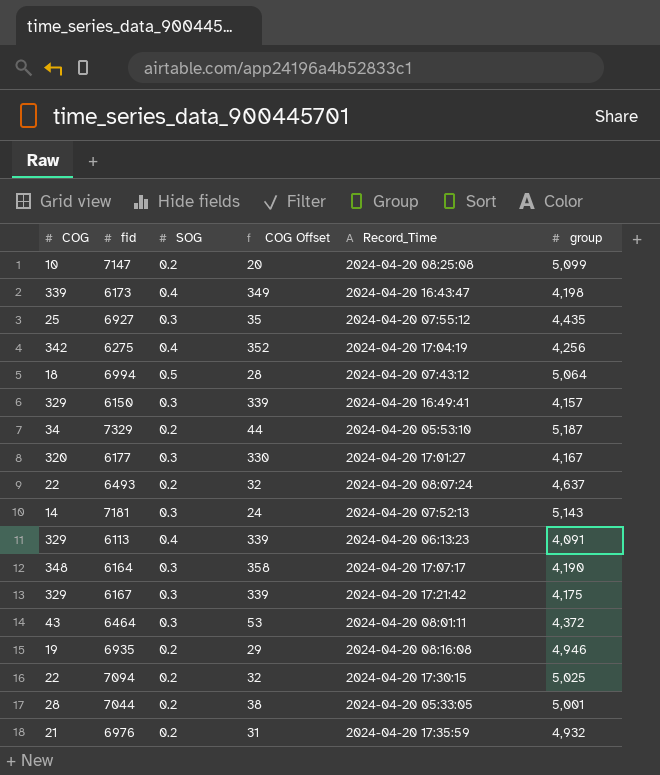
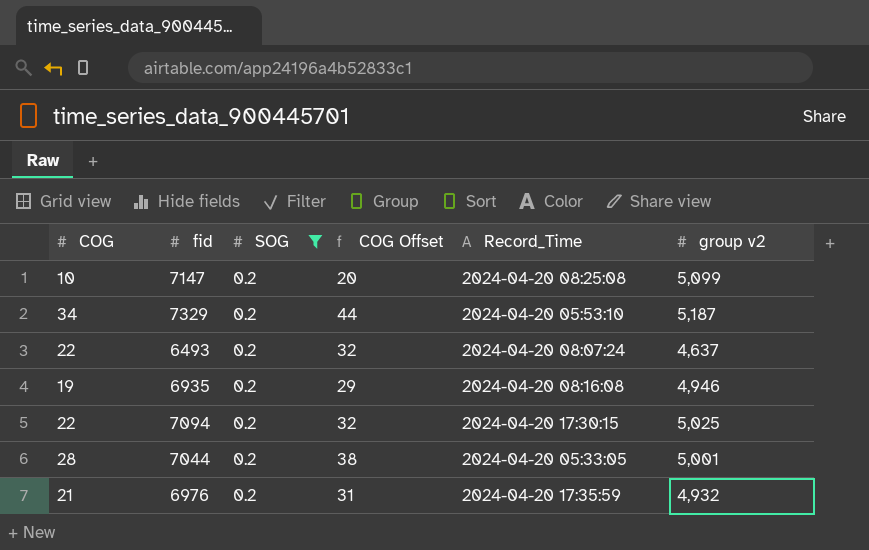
filter: none -> SOG = 0.2
column name: group -> group v2

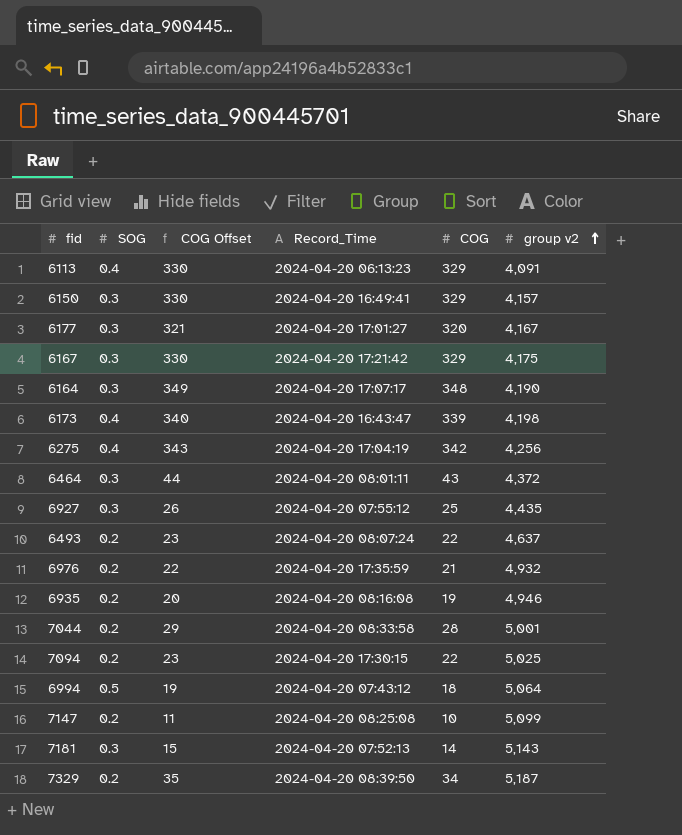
filter: SOG = 0.2 -> none
row order: none -> group v2 ascending
column COG Offset | formula: [COG] + 10 -> [COG] + 1
column COG | position: 1 -> 5
7044 | Record_Time: 2024-04-20 05:33:05 -> 2024-04-20 08:33:58
7329 | Record_Time: 2024-04-20 05:53:10 -> 2024-04-20 08:39:50

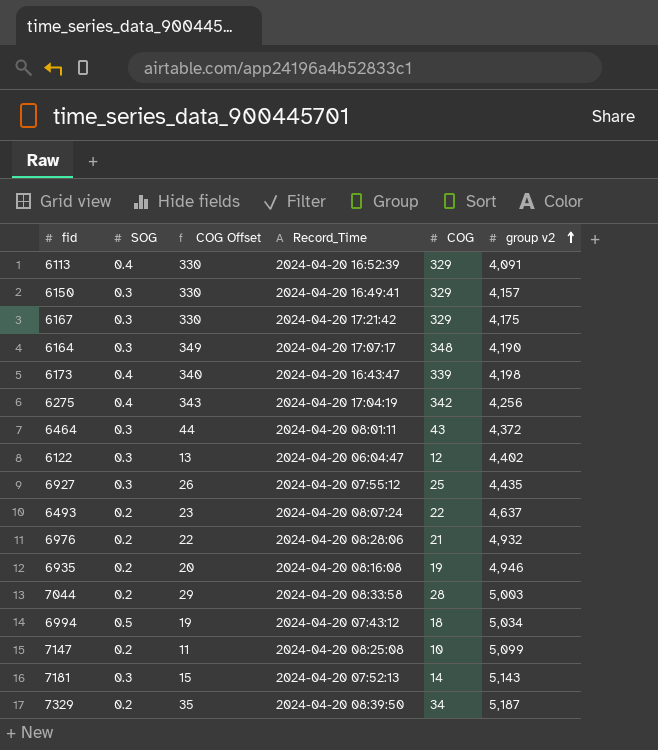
row 6177: 0.3 | 321 | 2024-04-20 17:01:27 | 320 | 4,167 -> none
row 7094: 0.2 | 23 | 2024-04-20 17:30:15 | 22 | 5,025 -> none
6113 | Record_Time: 2024-04-20 06:13:23 -> 2024-04-20 16:52:39
row 6122: none -> 0.3 | 13 | 2024-04-20 06:04:47 | 12 | 4,402
6976 | Record_Time: 2024-04-20 17:35:59 -> 2024-04-20 08:28:06
7044 | group v2: 5,001 -> 5,003
6994 | group v2: 5,064 -> 5,034

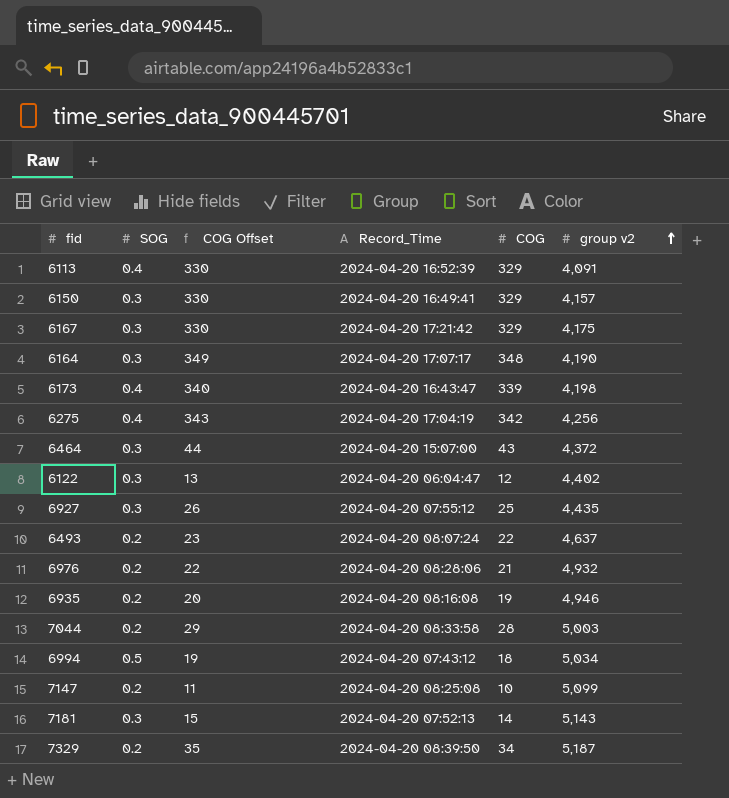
6464 | Record_Time: 2024-04-20 08:01:11 -> 2024-04-20 15:07:00

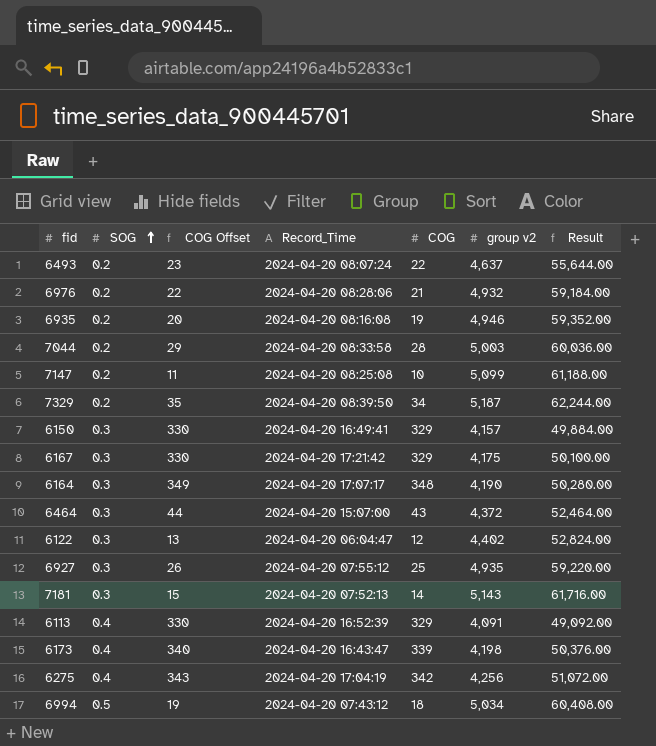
row order: group v2 ascending -> SOG ascending
column Result | formula: none -> [group v2] * 12
6927 | group v2: 4,435 -> 4,935

